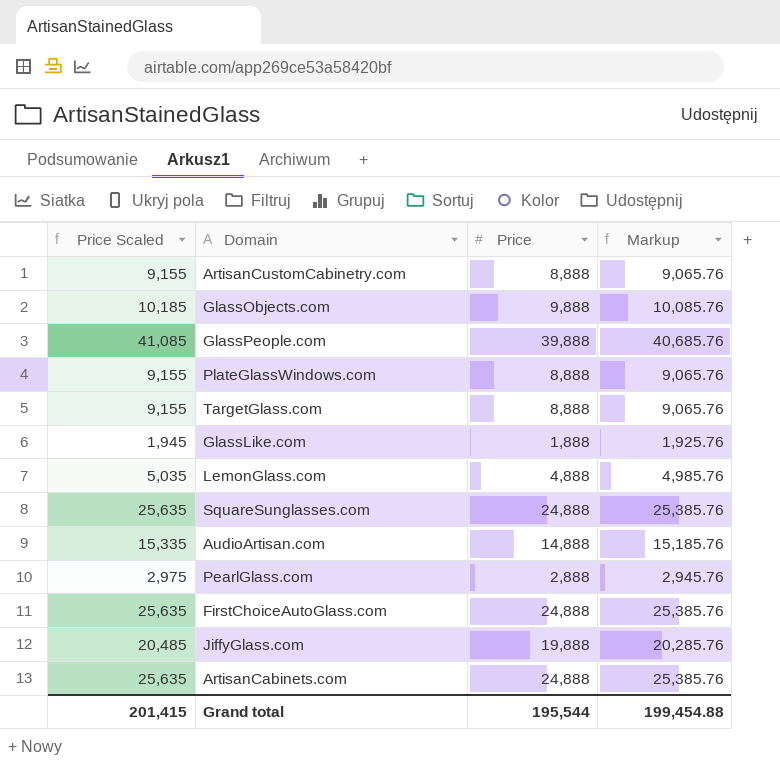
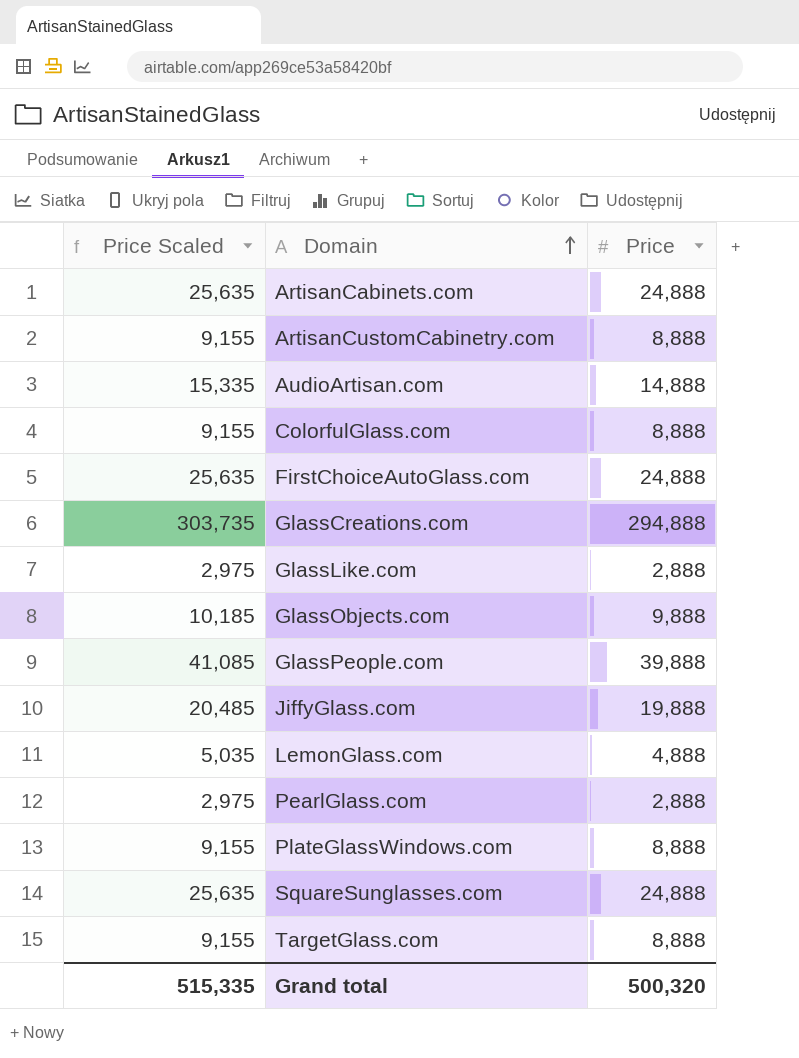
row order: none -> Domain ascending
column Markup | formula: [Price] * 1.02 -> none
row ColorfulGlass.com: none -> 9,155 | 8,888
row GlassCreations.com: none -> 303,735 | 294,888
GlassLike.com | Price Scaled: 1,945 -> 2,975
GlassLike.com | Price: 1,888 -> 2,888
Grand total | Price Scaled: 201,415 -> 515,335
Grand total | Price: 195,544 -> 500,320

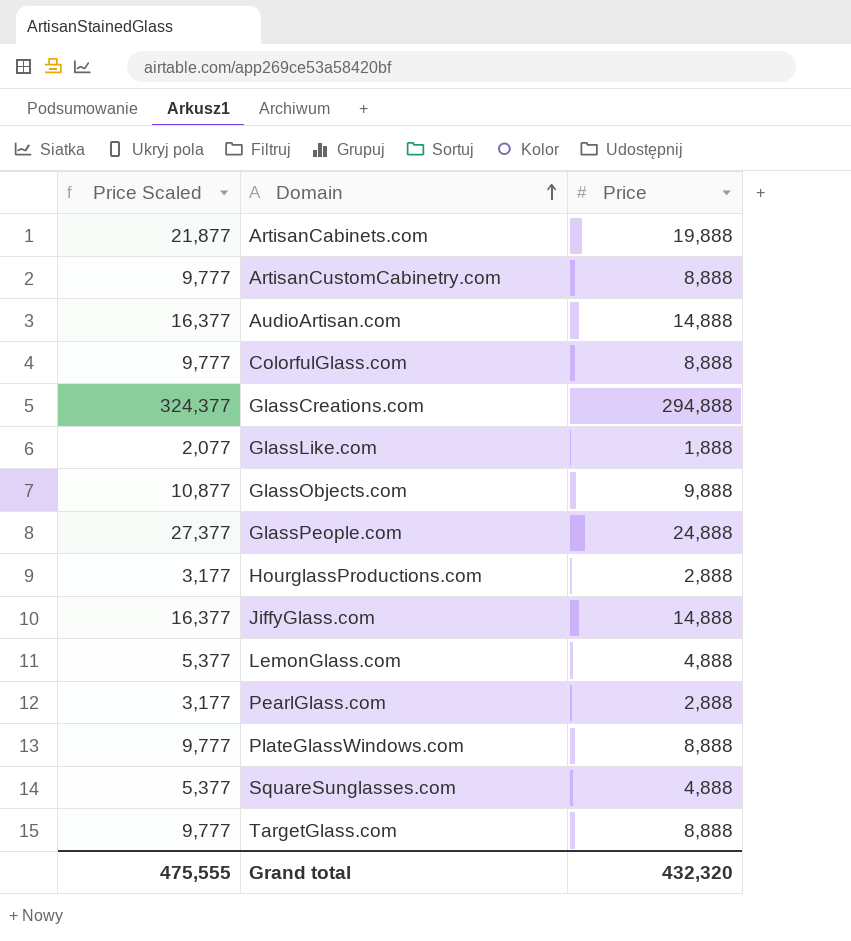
column Price Scaled | formula: [Price] * 1.03 -> [Price] * 1.1
row FirstChoiceAutoGlass.com: 25,635 | 24,888 -> none
ArtisanCabinets.com | Price: 24,888 -> 19,888
GlassLike.com | Price: 2,888 -> 1,888
GlassPeople.com | Price: 39,888 -> 24,888
row HourglassProductions.com: none -> 3,177 | 2,888
JiffyGlass.com | Price: 19,888 -> 14,888
SquareSunglasses.com | Price: 24,888 -> 4,888
Grand total | Price Scaled: 515,335 -> 475,555
Grand total | Price: 500,320 -> 432,320

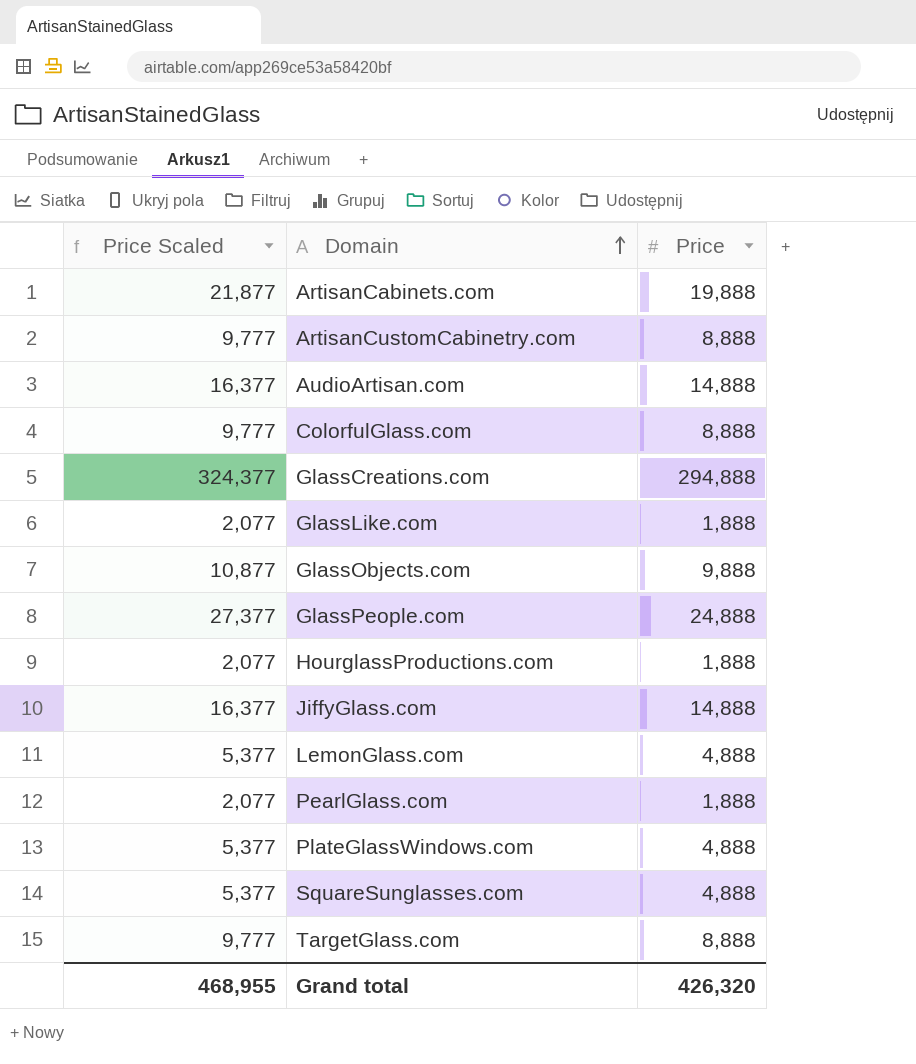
HourglassProductions.com | Price Scaled: 3,177 -> 2,077
HourglassProductions.com | Price: 2,888 -> 1,888
PearlGlass.com | Price Scaled: 3,177 -> 2,077
PearlGlass.com | Price: 2,888 -> 1,888
PlateGlassWindows.com | Price Scaled: 9,777 -> 5,377
PlateGlassWindows.com | Price: 8,888 -> 4,888
Grand total | Price Scaled: 475,555 -> 468,955
Grand total | Price: 432,320 -> 426,320

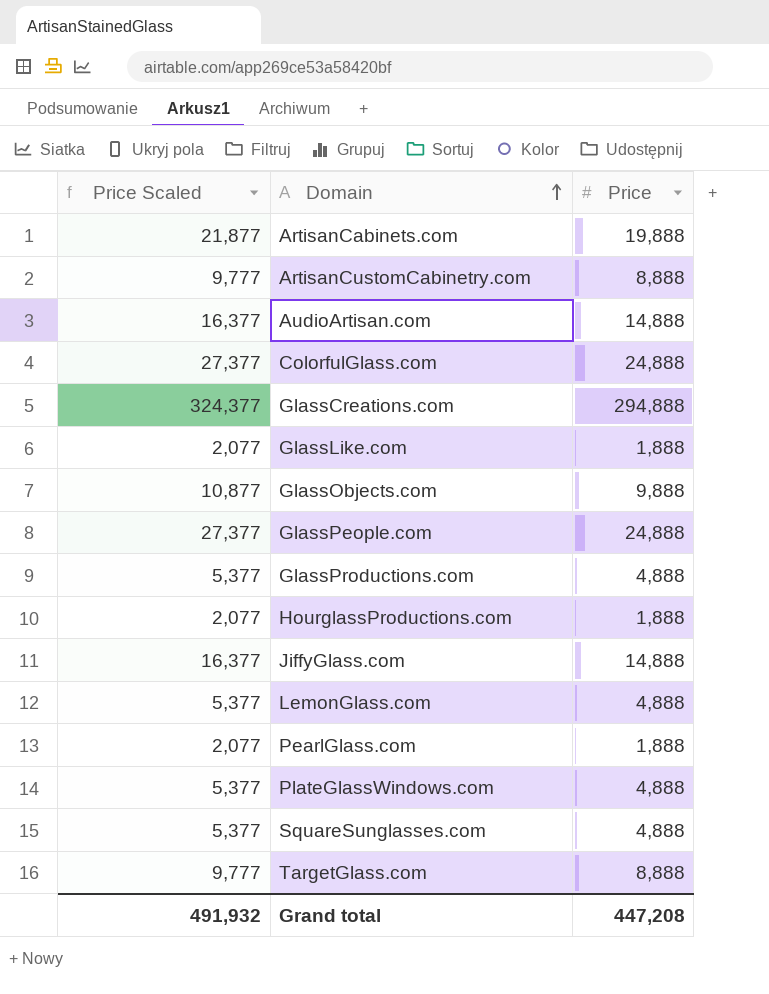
ColorfulGlass.com | Price Scaled: 9,777 -> 27,377
ColorfulGlass.com | Price: 8,888 -> 24,888
row GlassProductions.com: none -> 5,377 | 4,888
Grand total | Price Scaled: 468,955 -> 491,932
Grand total | Price: 426,320 -> 447,208

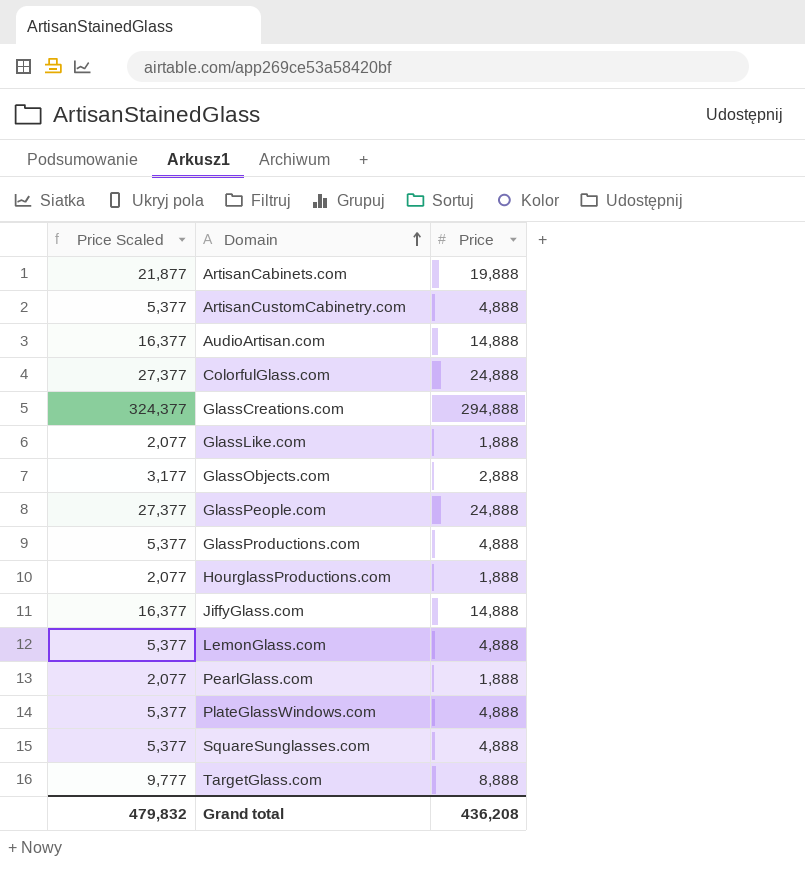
ArtisanCustomCabinetry.com | Price Scaled: 9,777 -> 5,377
ArtisanCustomCabinetry.com | Price: 8,888 -> 4,888
GlassObjects.com | Price Scaled: 10,877 -> 3,177
GlassObjects.com | Price: 9,888 -> 2,888
Grand total | Price Scaled: 491,932 -> 479,832
Grand total | Price: 447,208 -> 436,208

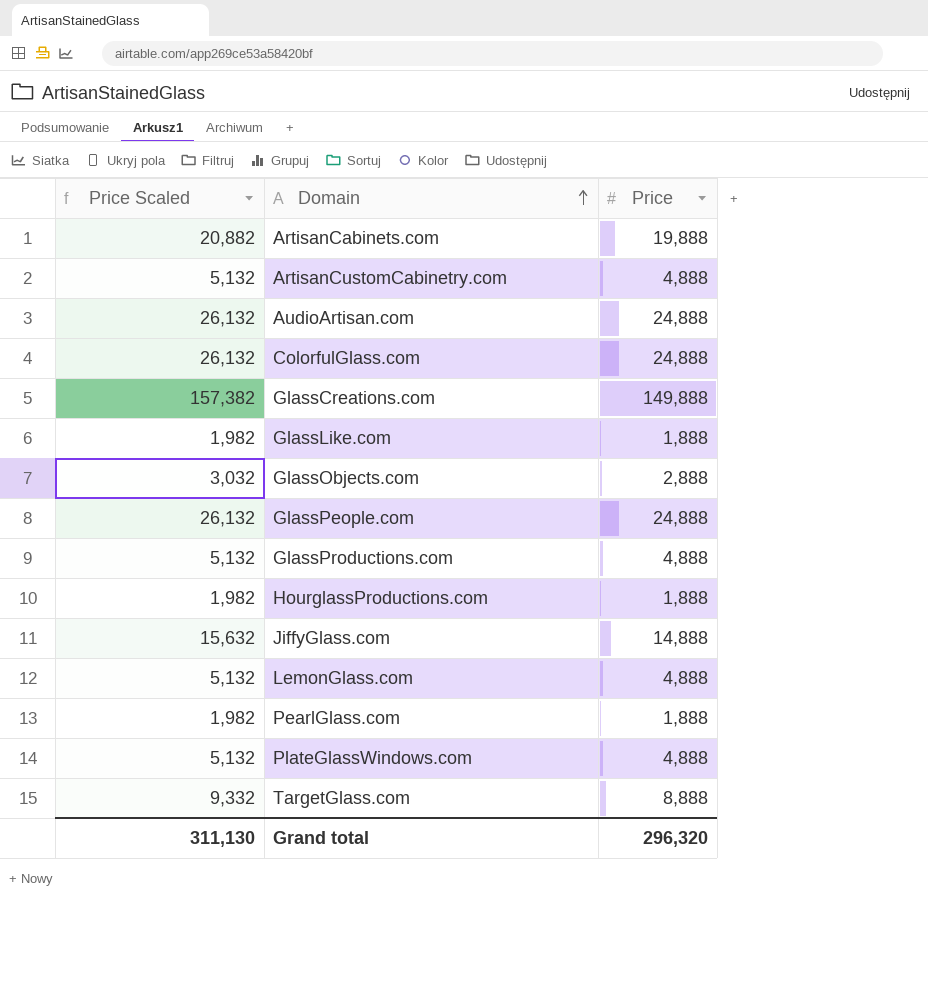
column Price Scaled | formula: [Price] * 1.1 -> [Price] * 1.05
row SquareSunglasses.com: 5,377 | 4,888 -> none
AudioArtisan.com | Price: 14,888 -> 24,888
GlassCreations.com | Price: 294,888 -> 149,888
Grand total | Price Scaled: 479,832 -> 311,130
Grand total | Price: 436,208 -> 296,320

